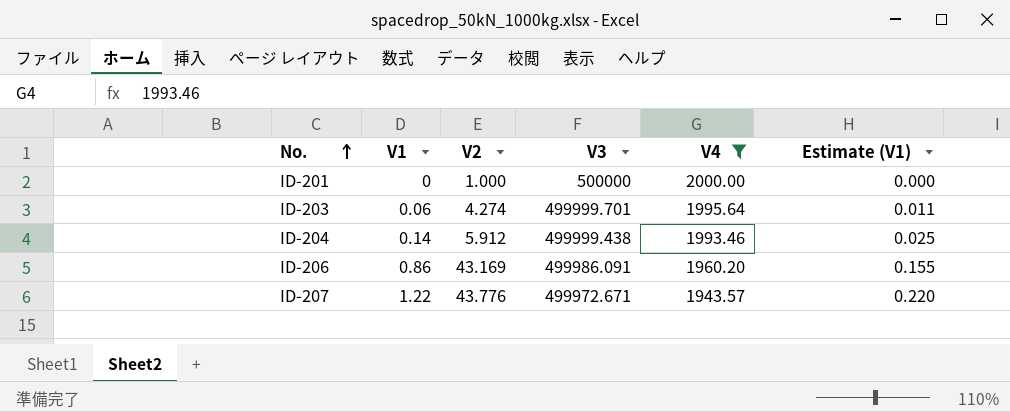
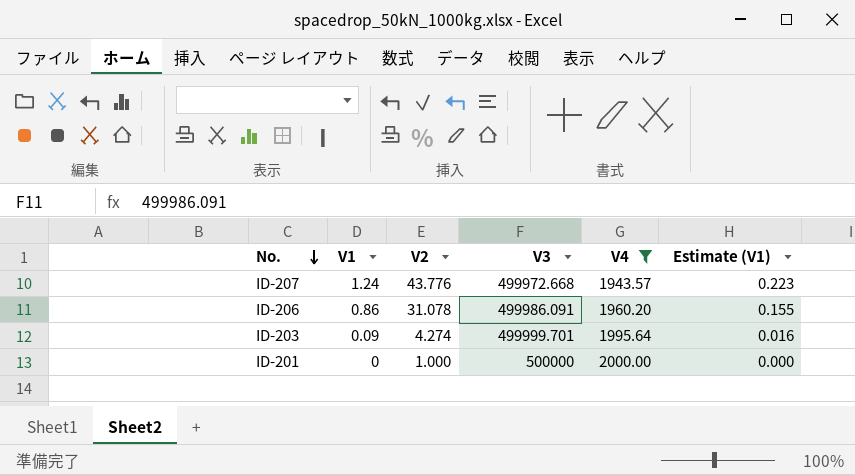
row order: No. ascending -> No. descending
row ID-204: 0.14 | 5.912 | 499999.438 | 1993.46 | 0.025 -> none
ID-207 | V1: 1.22 -> 1.24
ID-207 | V3: 499972.671 -> 499972.668
ID-207 | Estimate (V1): 0.220 -> 0.223
ID-206 | V2: 43.169 -> 31.078
ID-203 | V1: 0.06 -> 0.09
ID-203 | Estimate (V1): 0.011 -> 0.016

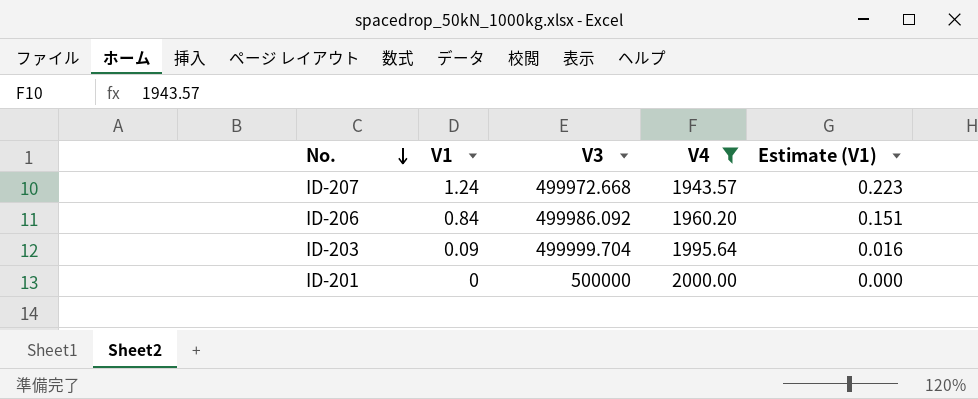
column V2 | position: 3 -> none
ID-206 | V1: 0.86 -> 0.84
ID-206 | V3: 499986.091 -> 499986.092
ID-206 | Estimate (V1): 0.155 -> 0.151
ID-203 | V3: 499999.701 -> 499999.704

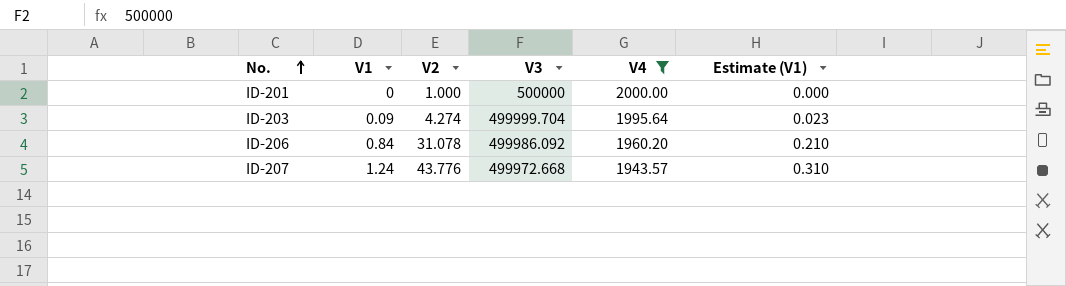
row order: No. descending -> No. ascending
column V2 | position: none -> 3
column Estimate (V1) | formula: [V1] * 0.18 -> [V1] * 0.25

